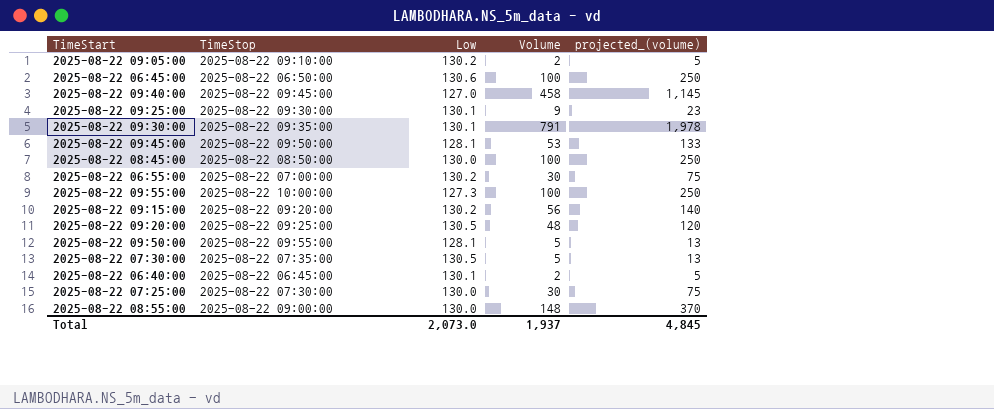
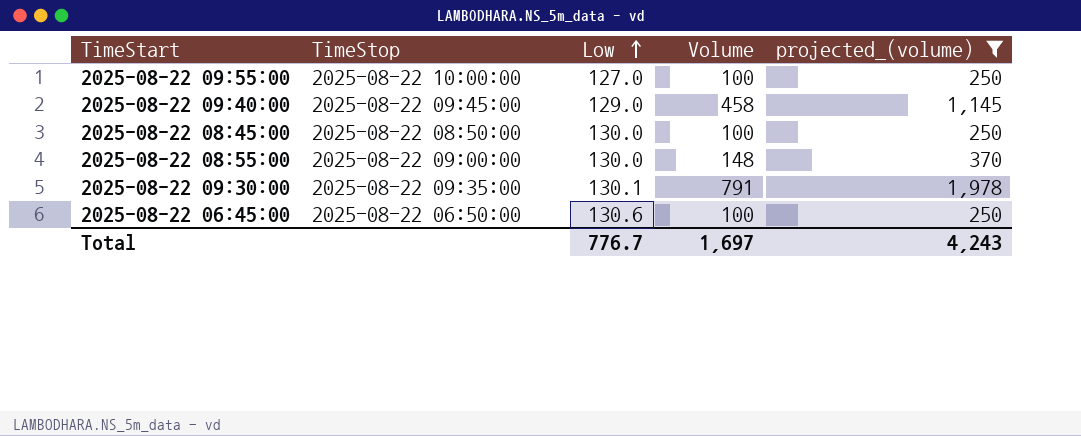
filter: none -> projected_(volume) >= 250
row order: none -> Low ascending
2025-08-22 09:55:00 | Low: 127.3 -> 127.0
2025-08-22 09:40:00 | Low: 127.0 -> 129.0
Total | Low: 2,073.0 -> 776.7
Total | Volume: 1,937 -> 1,697
Total | projected_(volume): 4,845 -> 4,243

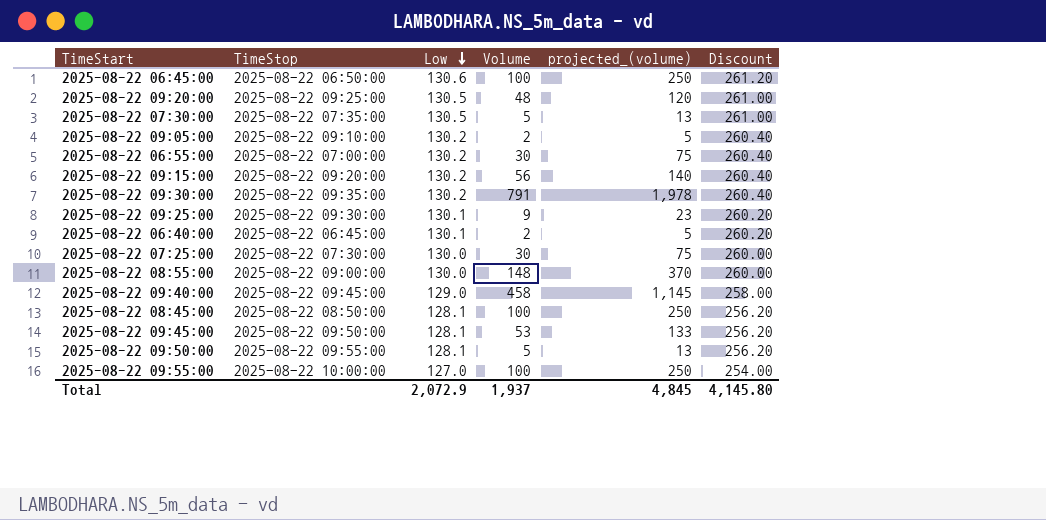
filter: projected_(volume) >= 250 -> none
row order: Low ascending -> Low descending
column Discount | formula: none -> [Low] * 2
2025-08-22 09:30:00 | Low: 130.1 -> 130.2
2025-08-22 08:45:00 | Low: 130.0 -> 128.1
Total | Low: 776.7 -> 2,072.9
Total | Volume: 1,697 -> 1,937
Total | projected_(volume): 4,243 -> 4,845

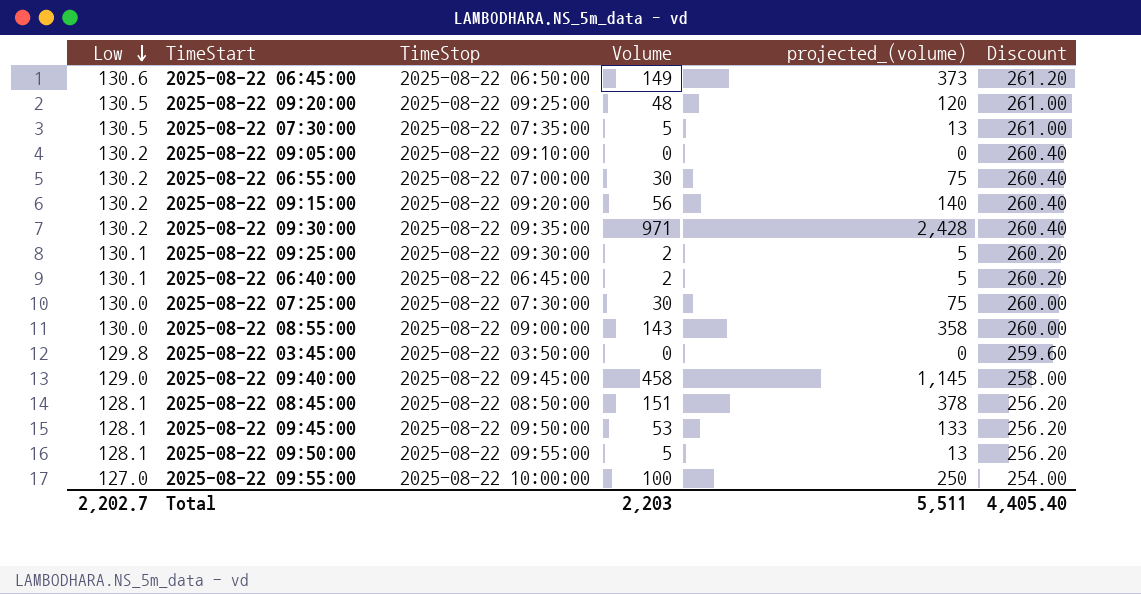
column Low | position: 3 -> 1
2025-08-22 06:45:00 | Volume: 100 -> 149
2025-08-22 06:45:00 | projected_(volume): 250 -> 373
2025-08-22 09:05:00 | Volume: 2 -> 0
2025-08-22 09:05:00 | projected_(volume): 5 -> 0
2025-08-22 09:30:00 | Volume: 791 -> 971
2025-08-22 09:30:00 | projected_(volume): 1,978 -> 2,428
2025-08-22 09:25:00 | Volume: 9 -> 2
2025-08-22 09:25:00 | projected_(volume): 23 -> 5
2025-08-22 08:55:00 | Volume: 148 -> 143
2025-08-22 08:55:00 | projected_(volume): 370 -> 358
row 2025-08-22 03:45:00: none -> 129.8 | 2025-08-22 03:50:00 | 0 | 0 | 259.60
2025-08-22 08:45:00 | Volume: 100 -> 151
2025-08-22 08:45:00 | projected_(volume): 250 -> 378
Total | Low: 2,072.9 -> 2,202.7
Total | Volume: 1,937 -> 2,203
Total | projected_(volume): 4,845 -> 5,511
Total | Discount: 4,145.80 -> 4,405.40

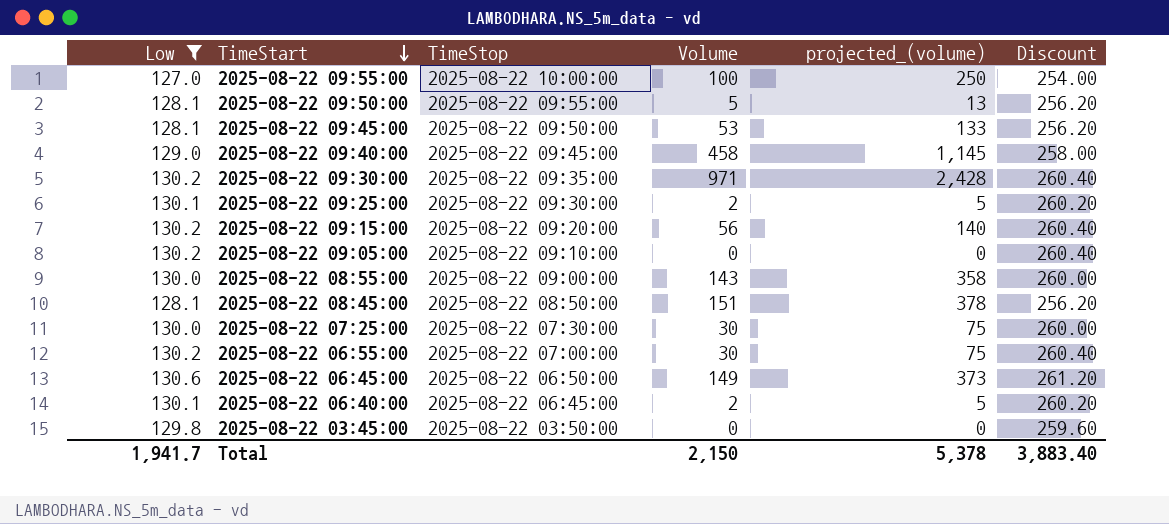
filter: none -> Low != 130.5
row order: Low descending -> TimeStart descending
Total | Low: 2,202.7 -> 1,941.7
Total | Volume: 2,203 -> 2,150
Total | projected_(volume): 5,511 -> 5,378
Total | Discount: 4,405.40 -> 3,883.40

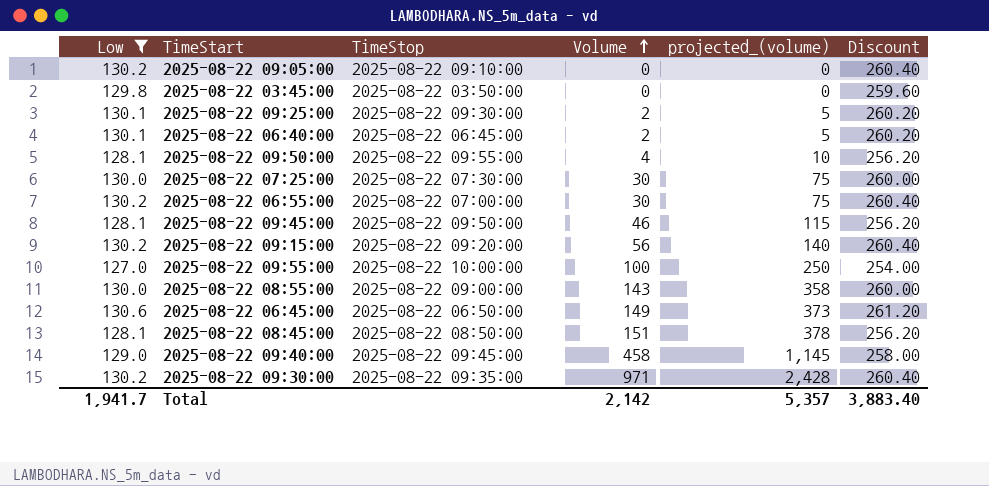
row order: TimeStart descending -> Volume ascending
2025-08-22 09:50:00 | Volume: 5 -> 4
2025-08-22 09:50:00 | projected_(volume): 13 -> 10
2025-08-22 09:45:00 | Volume: 53 -> 46
2025-08-22 09:45:00 | projected_(volume): 133 -> 115
Total | Volume: 2,150 -> 2,142
Total | projected_(volume): 5,378 -> 5,357

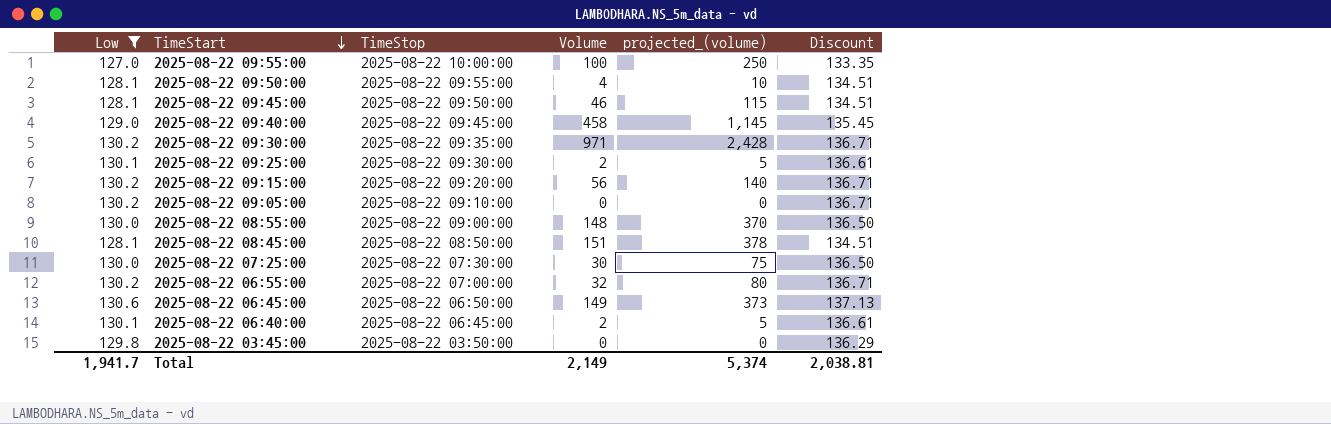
row order: Volume ascending -> TimeStart descending
column Discount | formula: [Low] * 2 -> [Low] * 1.05
2025-08-22 08:55:00 | Volume: 143 -> 148
2025-08-22 08:55:00 | projected_(volume): 358 -> 370
2025-08-22 06:55:00 | Volume: 30 -> 32
2025-08-22 06:55:00 | projected_(volume): 75 -> 80
Total | Volume: 2,142 -> 2,149
Total | projected_(volume): 5,357 -> 5,374
Total | Discount: 3,883.40 -> 2,038.81

